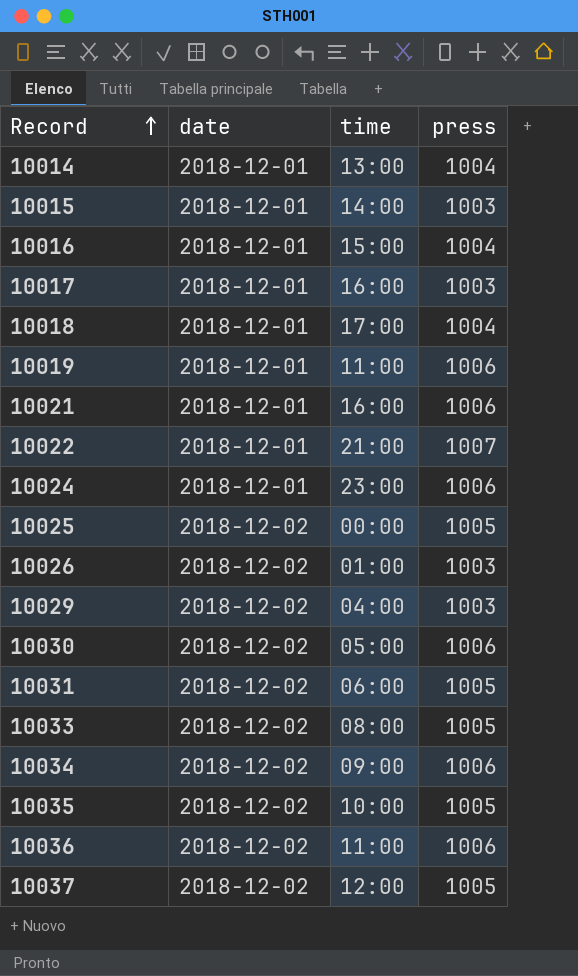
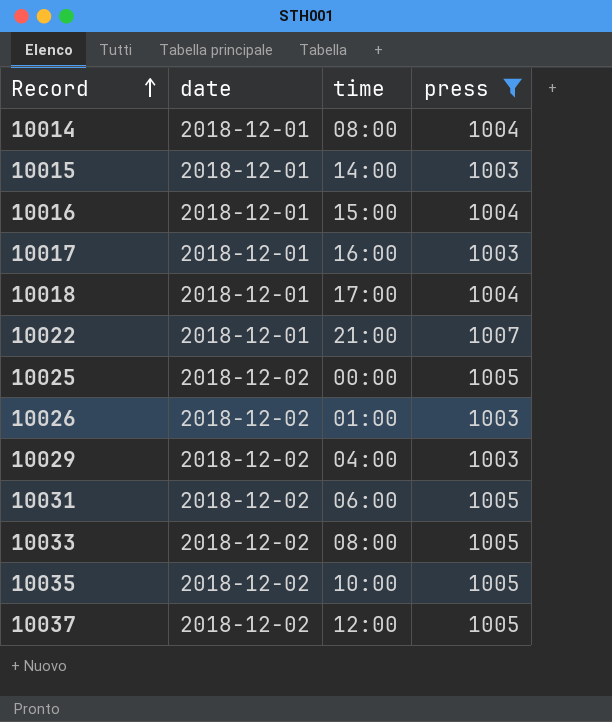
filter: none -> press != 1006
10014 | time: 13:00 -> 08:00

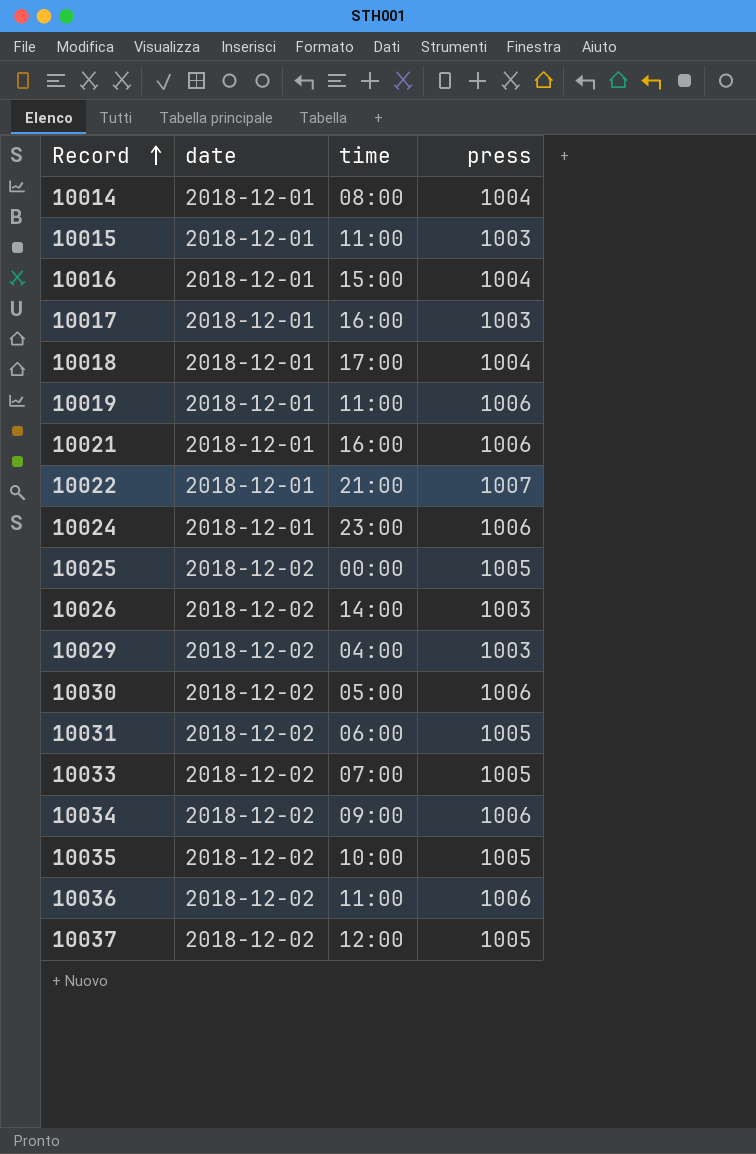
filter: press != 1006 -> none
10015 | time: 14:00 -> 11:00
10026 | time: 01:00 -> 14:00
10033 | time: 08:00 -> 07:00

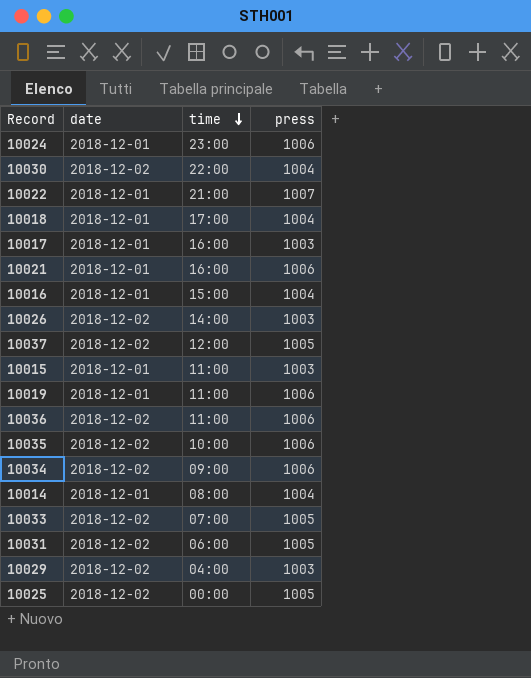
row order: Record ascending -> time descending
10030 | time: 05:00 -> 22:00
10030 | press: 1006 -> 1004
10035 | press: 1005 -> 1006

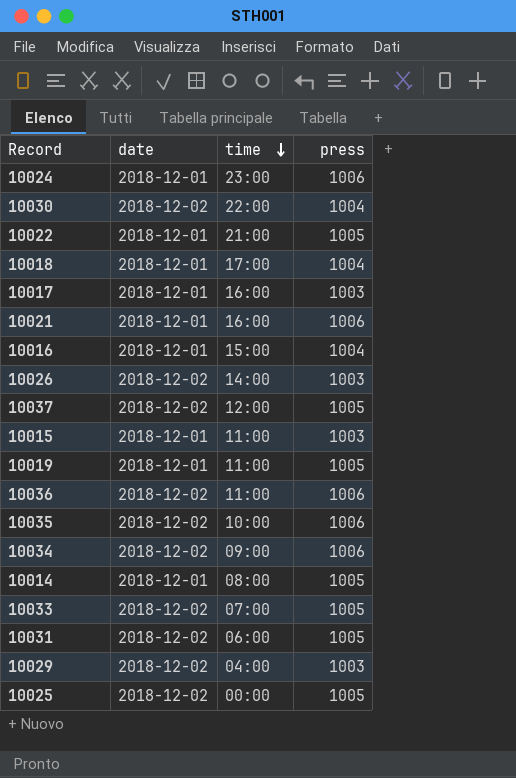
10022 | press: 1007 -> 1005
10019 | press: 1006 -> 1005
10014 | press: 1004 -> 1005

